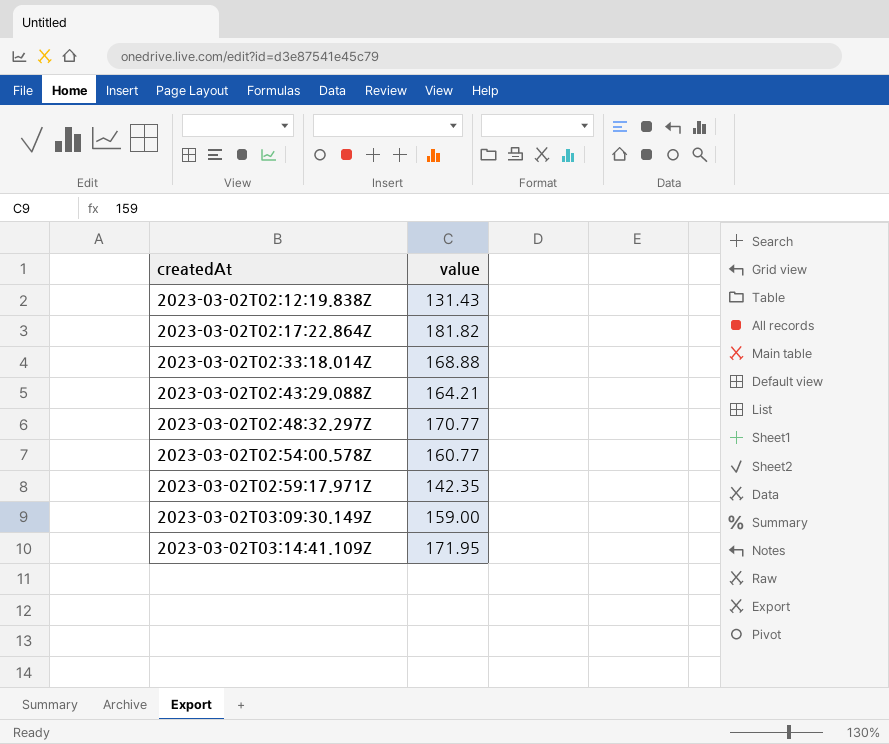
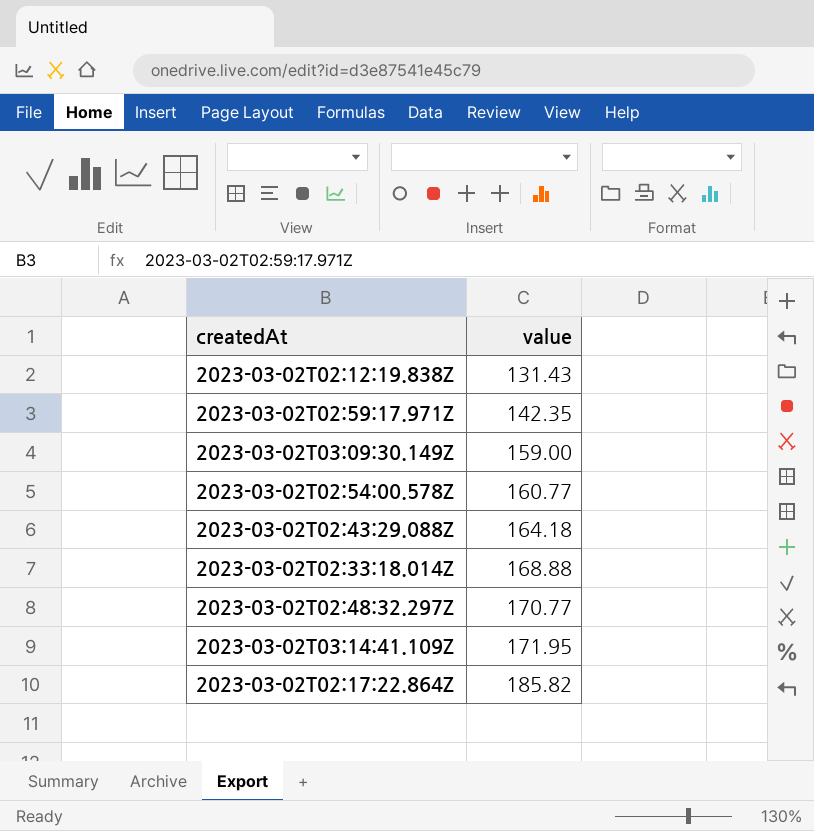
row order: createdAt ascending -> value ascending
2023-03-02T02:43:29.088Z | value: 164.21 -> 164.18
2023-03-02T02:17:22.864Z | value: 181.82 -> 185.82

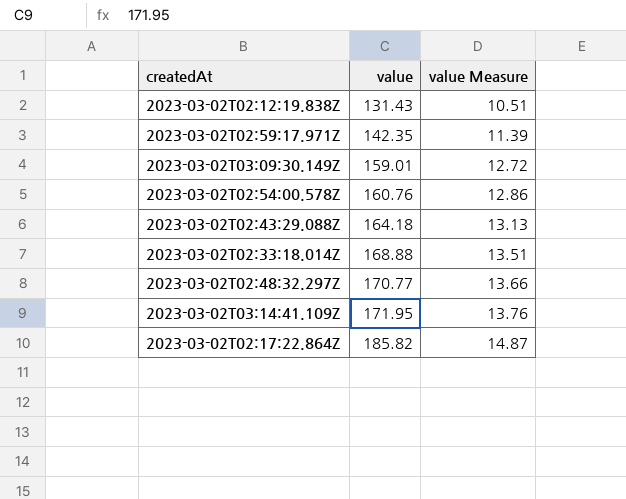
column value Measure | formula: none -> [value] * 0.08
2023-03-02T03:09:30.149Z | value: 159.00 -> 159.01
2023-03-02T02:54:00.578Z | value: 160.77 -> 160.76

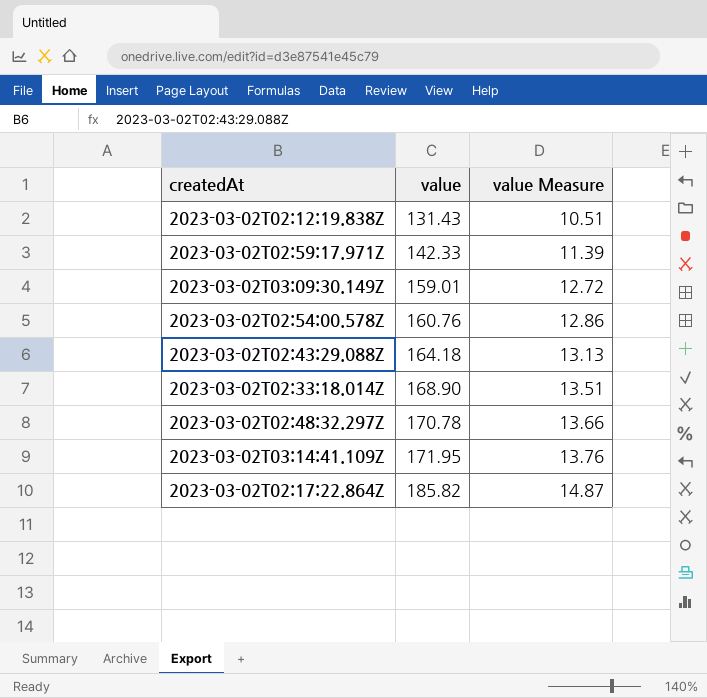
2023-03-02T02:59:17.971Z | value: 142.35 -> 142.33
2023-03-02T02:33:18.014Z | value: 168.88 -> 168.90
2023-03-02T02:48:32.297Z | value: 170.77 -> 170.78

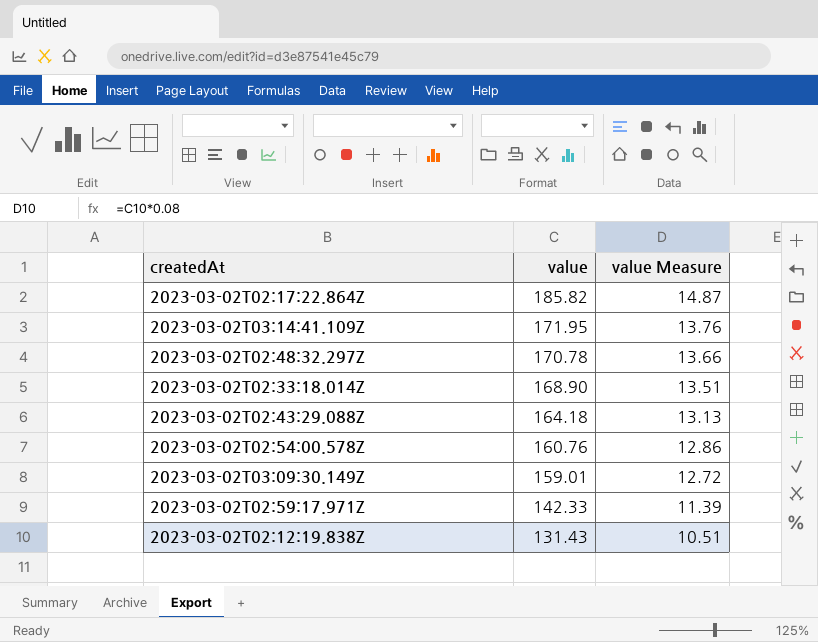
row order: value ascending -> value descending

